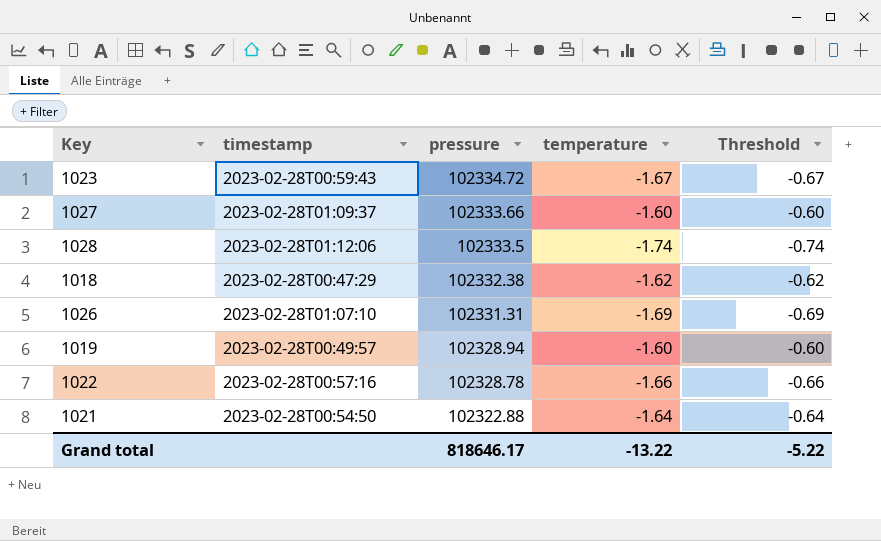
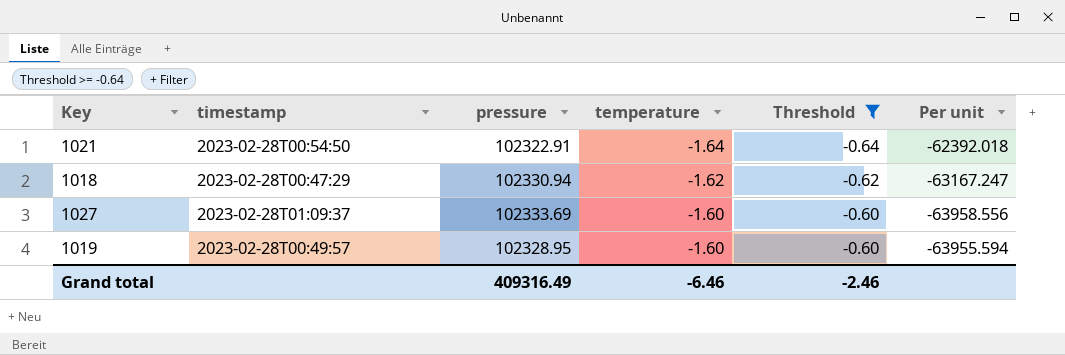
filter: none -> Threshold >= -0.64
row order: pressure descending -> temperature ascending
column Per unit | formula: none -> [pressure] / [temperature]
1021 | pressure: 102322.88 -> 102322.91
1018 | pressure: 102332.38 -> 102330.94
1027 | pressure: 102333.66 -> 102333.69
1019 | pressure: 102328.94 -> 102328.95
Grand total | pressure: 818646.17 -> 409316.49
Grand total | temperature: -13.22 -> -6.46
Grand total | Threshold: -5.22 -> -2.46

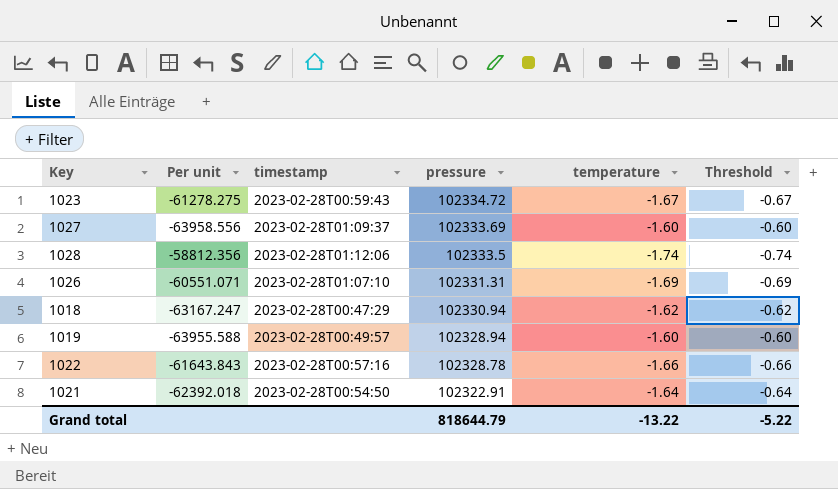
filter: Threshold >= -0.64 -> none
row order: temperature ascending -> pressure descending
column Per unit | position: 6 -> 2
1019 | Per unit: -63955.594 -> -63955.588
1019 | pressure: 102328.95 -> 102328.94
Grand total | pressure: 409316.49 -> 818644.79
Grand total | temperature: -6.46 -> -13.22
Grand total | Threshold: -2.46 -> -5.22

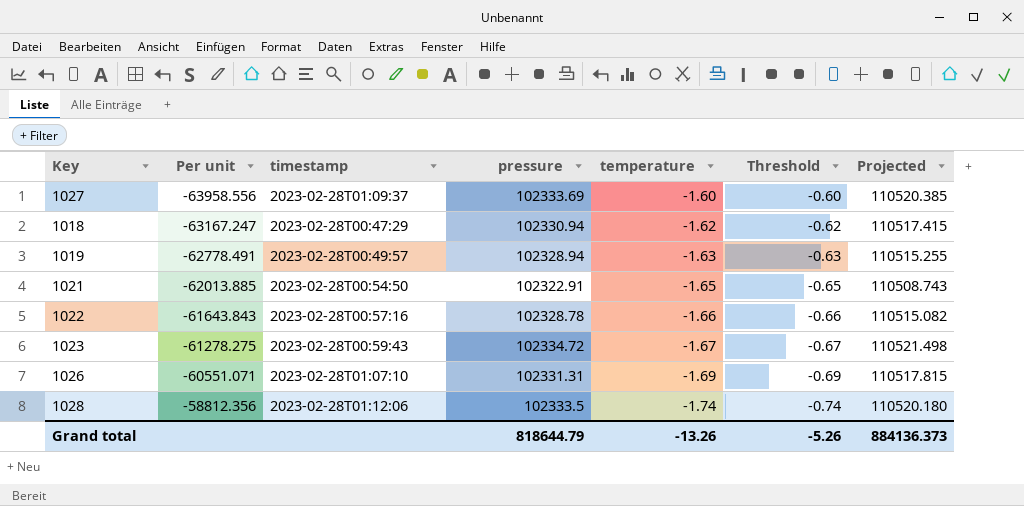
row order: pressure descending -> Per unit ascending
column Projected | formula: none -> [pressure] * 1.08
1019 | Per unit: -63955.588 -> -62778.491
1019 | temperature: -1.60 -> -1.63
1019 | Threshold: -0.60 -> -0.63
1021 | Per unit: -62392.018 -> -62013.885
1021 | temperature: -1.64 -> -1.65
1021 | Threshold: -0.64 -> -0.65
Grand total | temperature: -13.22 -> -13.26
Grand total | Threshold: -5.22 -> -5.26

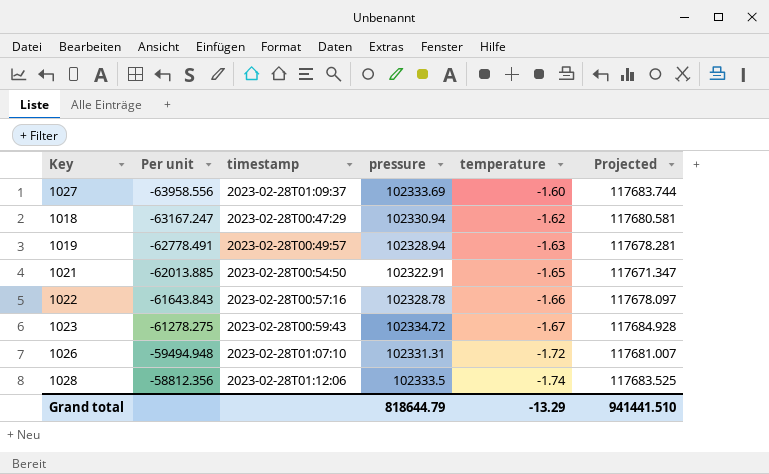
column Threshold | formula: [temperature] + 1 -> none
column Projected | formula: [pressure] * 1.08 -> [pressure] * 1.15
1026 | Per unit: -60551.071 -> -59494.948
1026 | temperature: -1.69 -> -1.72
Grand total | temperature: -13.26 -> -13.29
Grand total | Projected: 884136.373 -> 941441.510

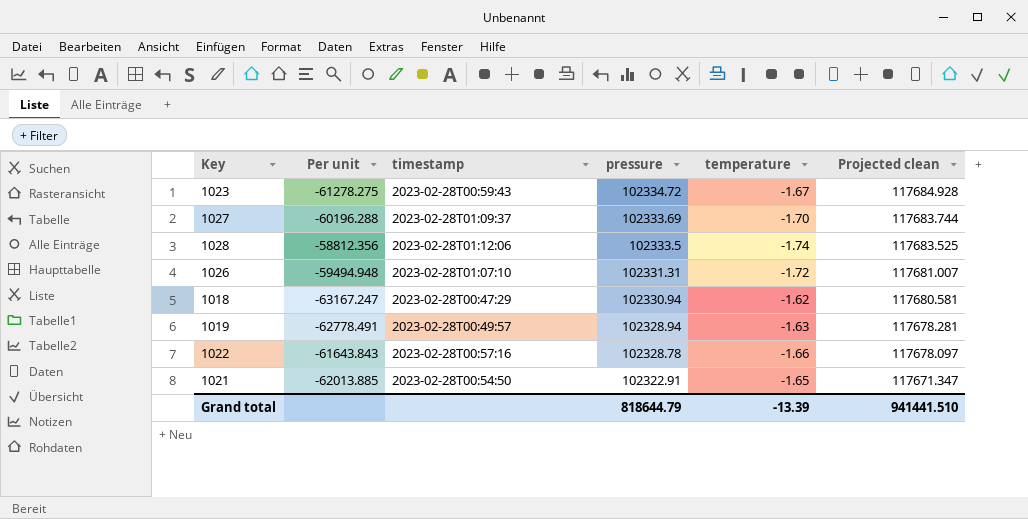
row order: Per unit ascending -> pressure descending
column name: Projected -> Projected clean
1027 | Per unit: -63958.556 -> -60196.288
1027 | temperature: -1.60 -> -1.70
Grand total | temperature: -13.29 -> -13.39

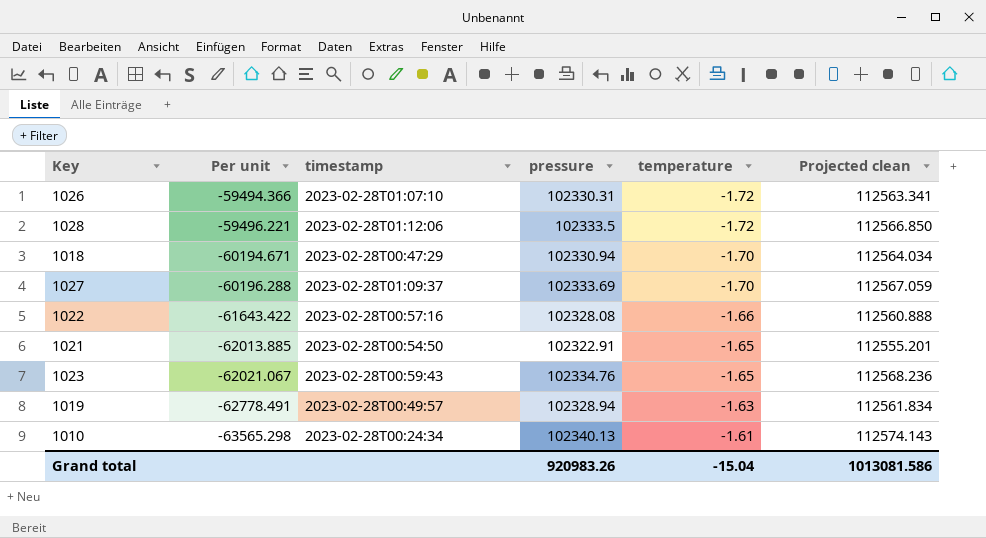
row order: pressure descending -> Per unit descending
column Projected clean | formula: [pressure] * 1.15 -> [pressure] * 1.1
1026 | Per unit: -59494.948 -> -59494.366
1026 | pressure: 102331.31 -> 102330.31
1028 | Per unit: -58812.356 -> -59496.221
1028 | temperature: -1.74 -> -1.72
1018 | Per unit: -63167.247 -> -60194.671
1018 | temperature: -1.62 -> -1.70
1022 | Per unit: -61643.843 -> -61643.422
1022 | pressure: 102328.78 -> 102328.08
1023 | Per unit: -61278.275 -> -62021.067
1023 | pressure: 102334.72 -> 102334.76
1023 | temperature: -1.67 -> -1.65
row 1010: none -> -63565.298 | 2023-02-28T00:24:34 | 102340.13 | -1.61 | 112574.143
Grand total | pressure: 818644.79 -> 920983.26
Grand total | temperature: -13.39 -> -15.04
Grand total | Projected clean: 941441.510 -> 1013081.586

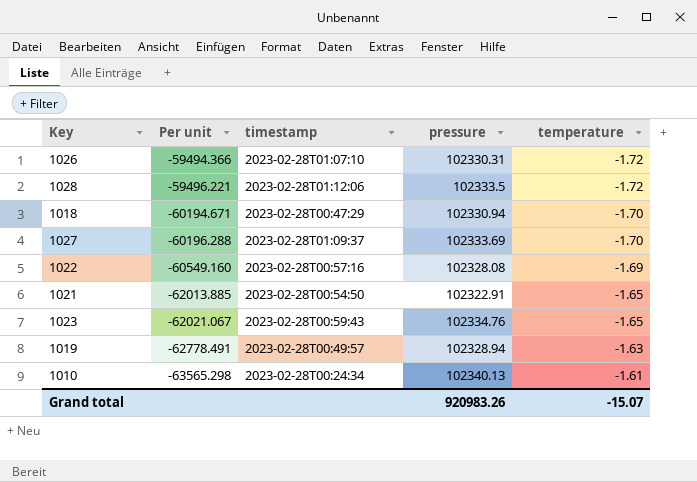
column Projected clean | formula: [pressure] * 1.1 -> none
1022 | Per unit: -61643.422 -> -60549.160
1022 | temperature: -1.66 -> -1.69
Grand total | temperature: -15.04 -> -15.07

